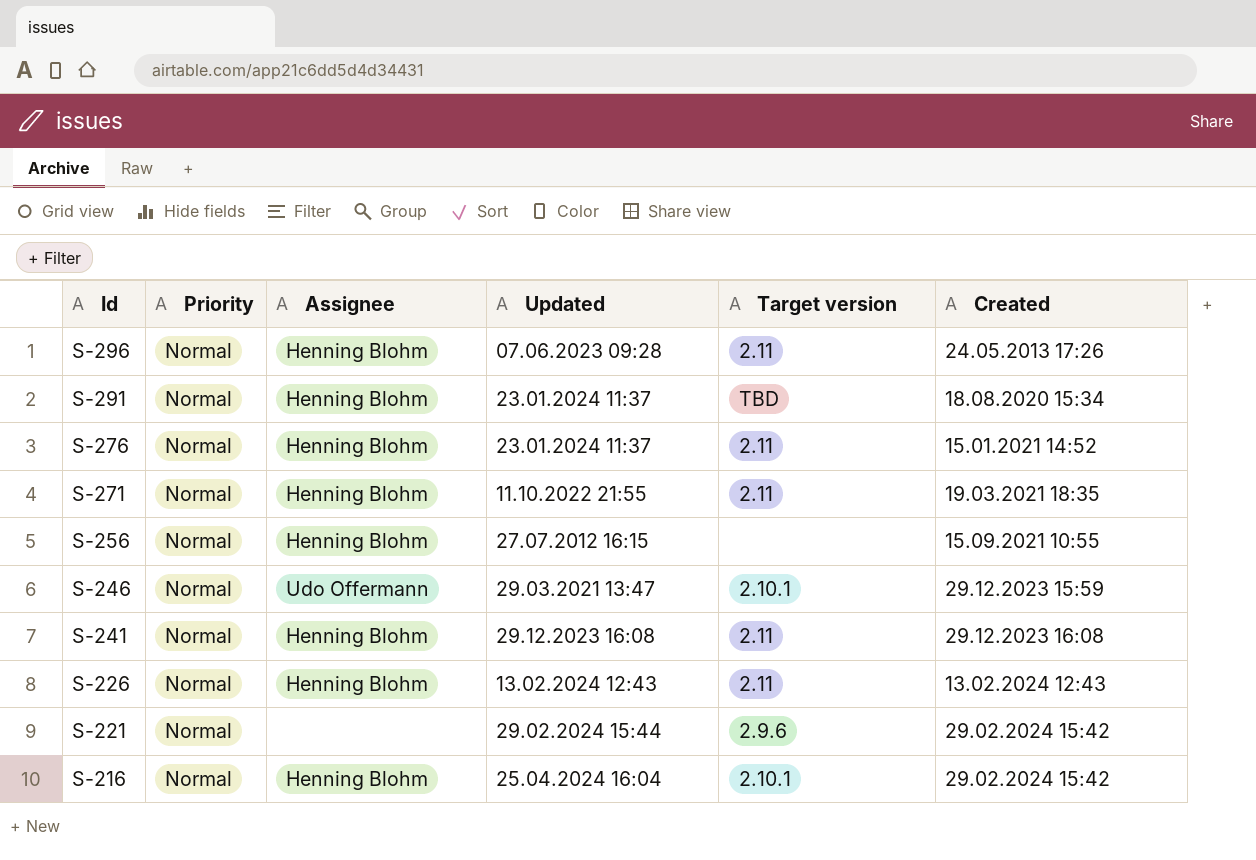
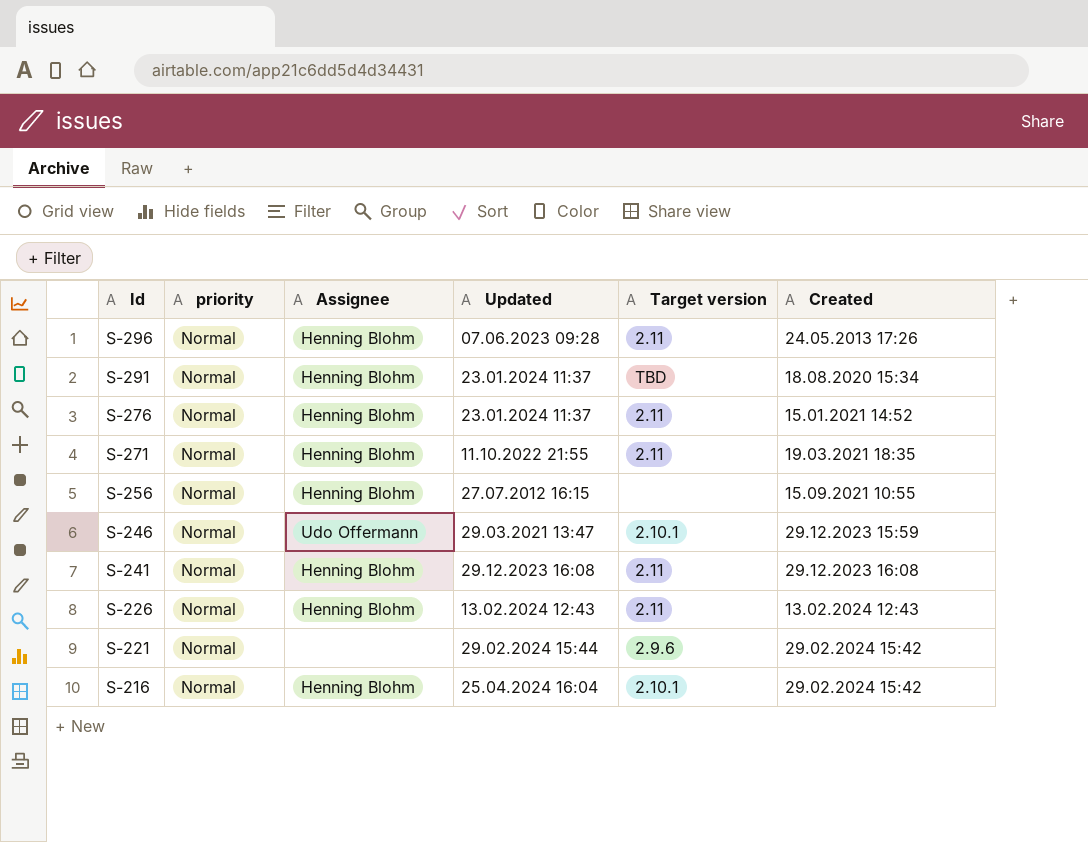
column name: Priority -> priority

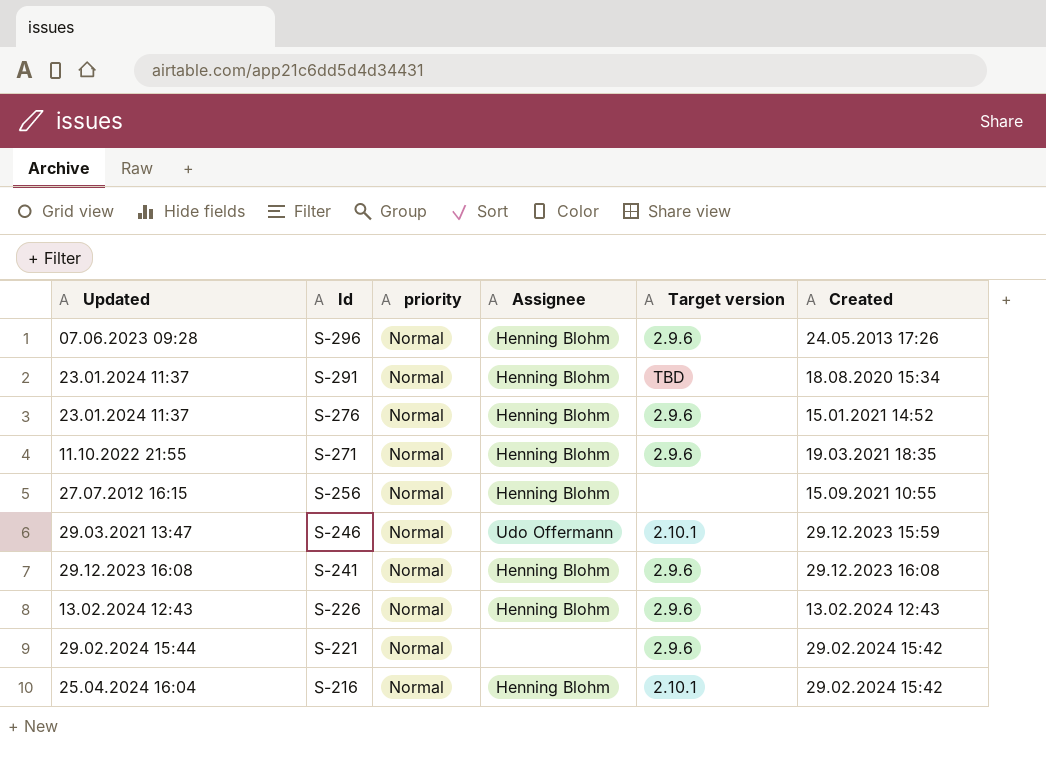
column Updated | position: 4 -> 1
S-296 | Target version: 2.11 -> 2.9.6
S-276 | Target version: 2.11 -> 2.9.6
S-271 | Target version: 2.11 -> 2.9.6
S-241 | Target version: 2.11 -> 2.9.6
S-226 | Target version: 2.11 -> 2.9.6

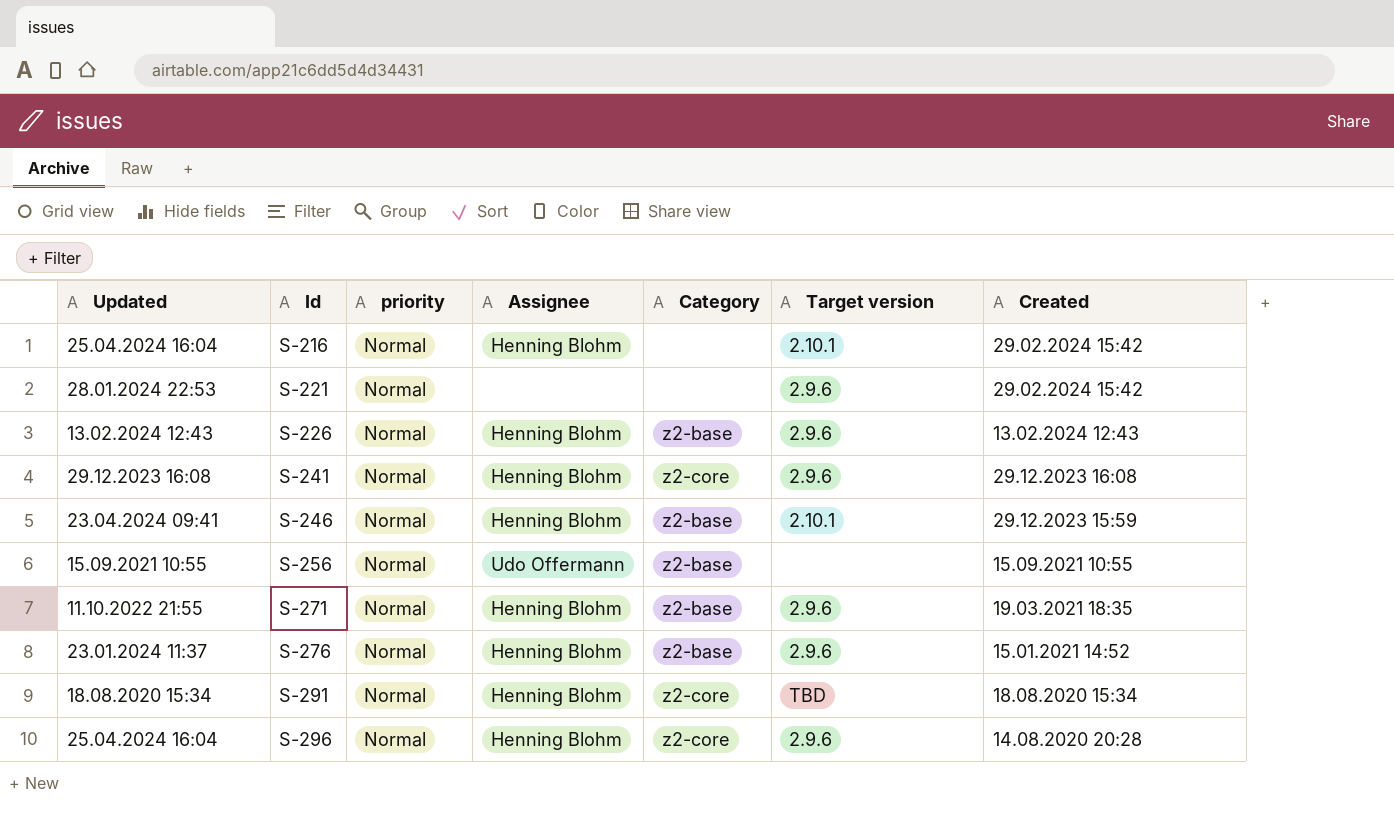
row order: Id descending -> Id ascending
column Category | position: none -> 5
S-221 | Updated: 29.02.2024 15:44 -> 28.01.2024 22:53
S-246 | Updated: 29.03.2021 13:47 -> 23.04.2024 09:41
S-246 | Assignee: Udo Offermann -> Henning Blohm
S-256 | Updated: 27.07.2012 16:15 -> 15.09.2021 10:55
S-256 | Assignee: Henning Blohm -> Udo Offermann
S-291 | Updated: 23.01.2024 11:37 -> 18.08.2020 15:34
S-296 | Updated: 07.06.2023 09:28 -> 25.04.2024 16:04
S-296 | Created: 24.05.2013 17:26 -> 14.08.2020 20:28

